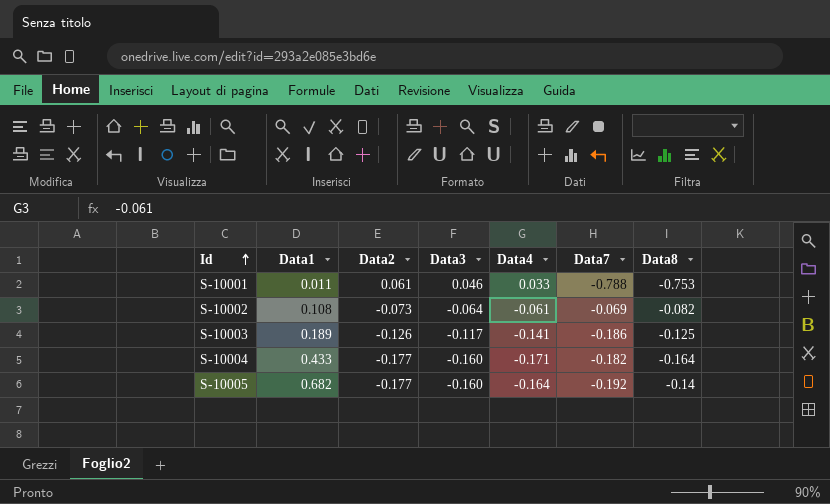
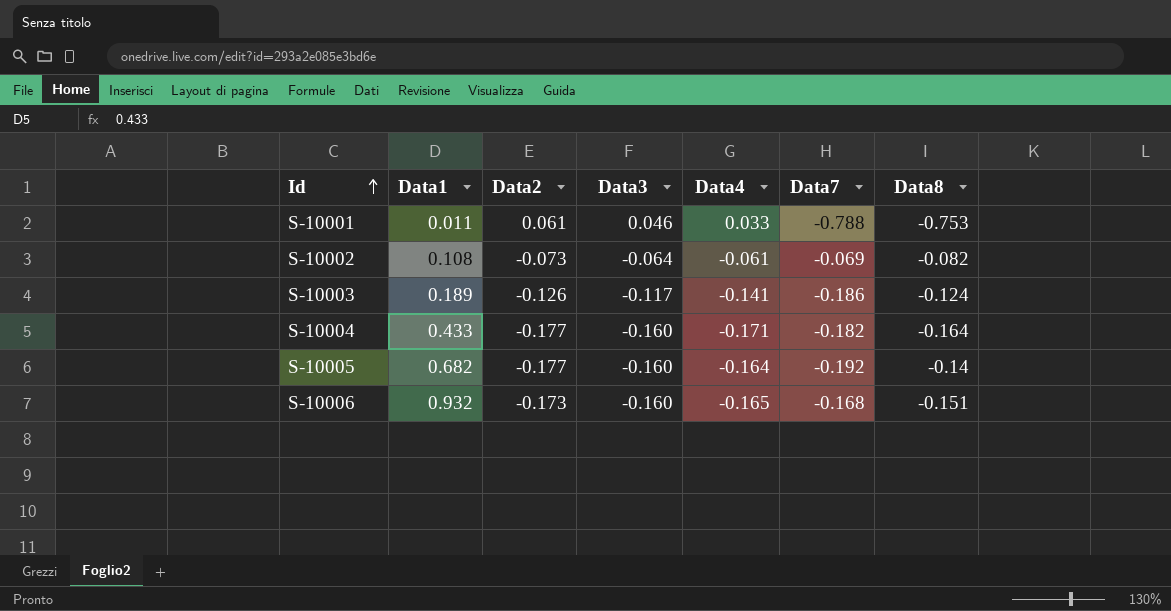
S-10003 | Data8: -0.125 -> -0.124
row S-10006: none -> 0.932 | -0.173 | -0.160 | -0.165 | -0.168 | -0.151

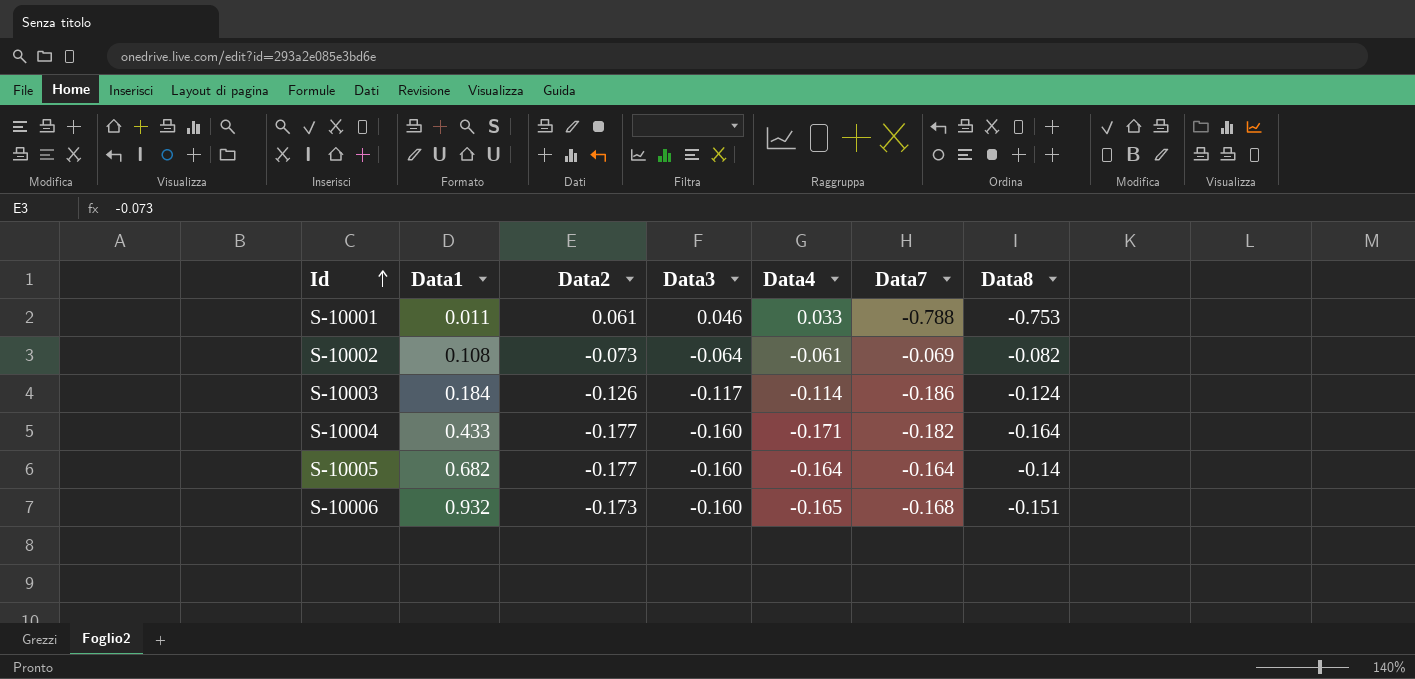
S-10003 | Data1: 0.189 -> 0.184
S-10003 | Data4: -0.141 -> -0.114
S-10005 | Data7: -0.192 -> -0.164

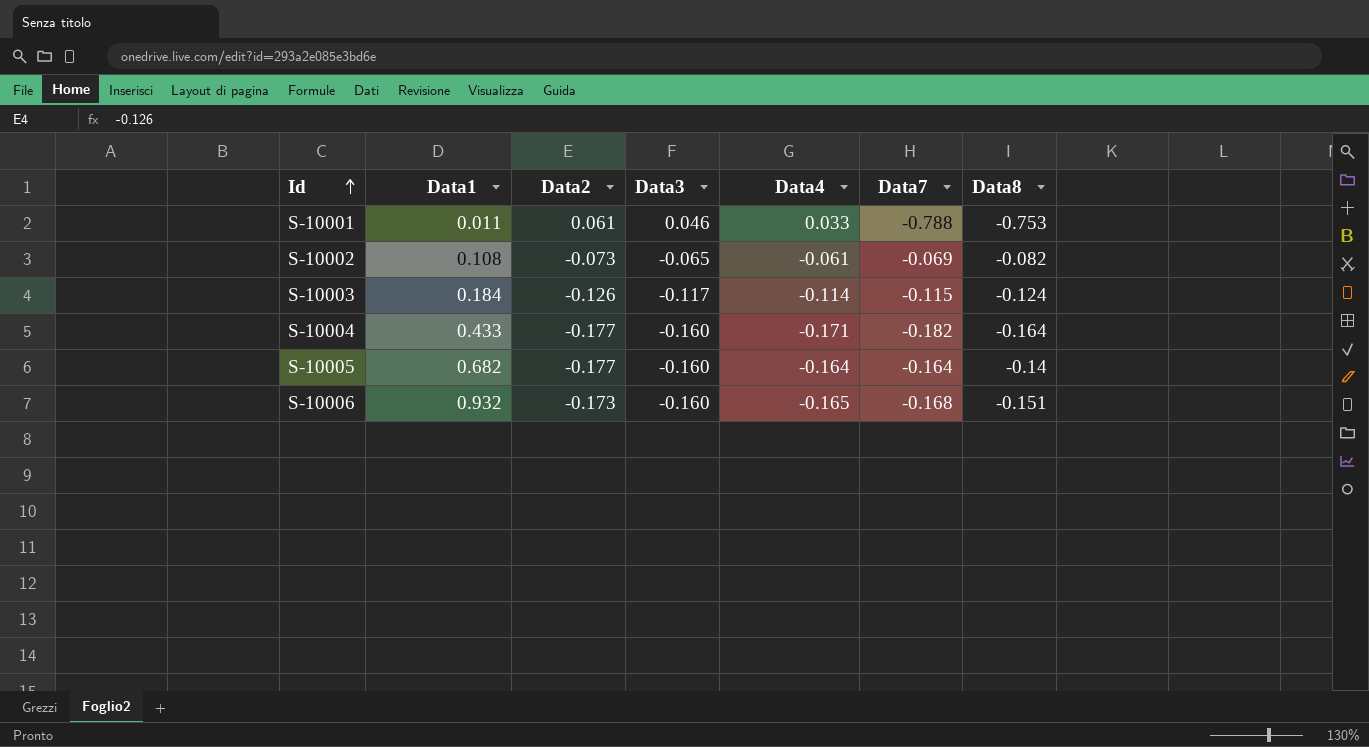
S-10002 | Data3: -0.064 -> -0.065
S-10003 | Data7: -0.186 -> -0.115

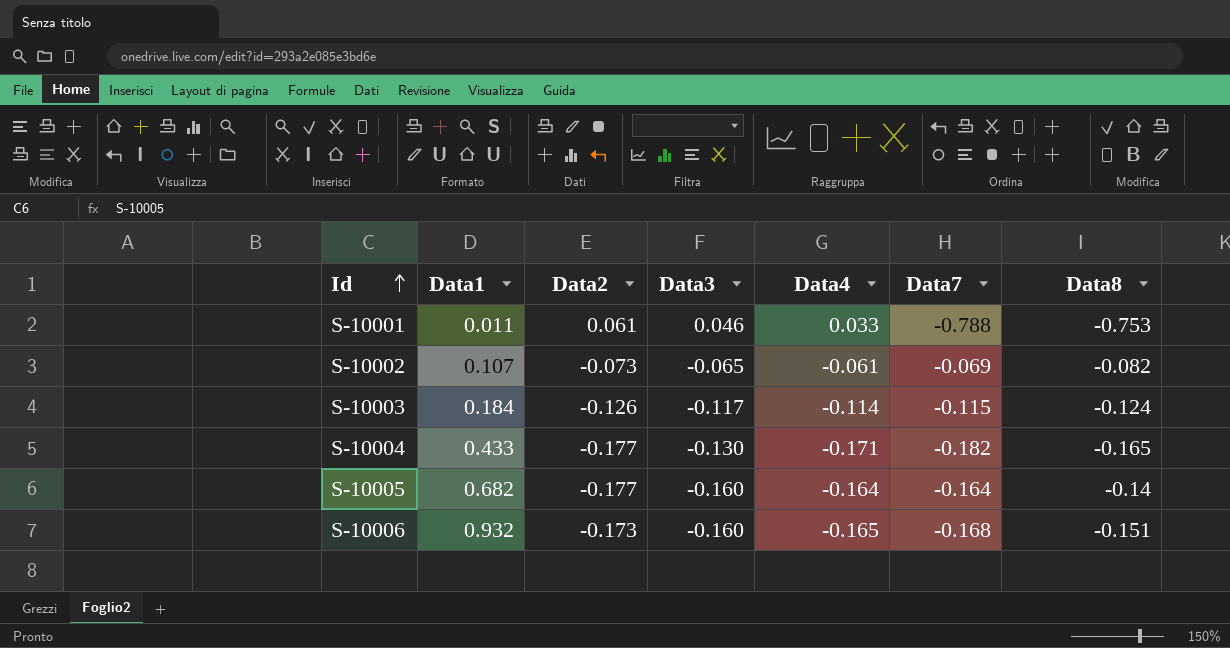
S-10002 | Data1: 0.108 -> 0.107
S-10004 | Data3: -0.160 -> -0.130
S-10004 | Data8: -0.164 -> -0.165

